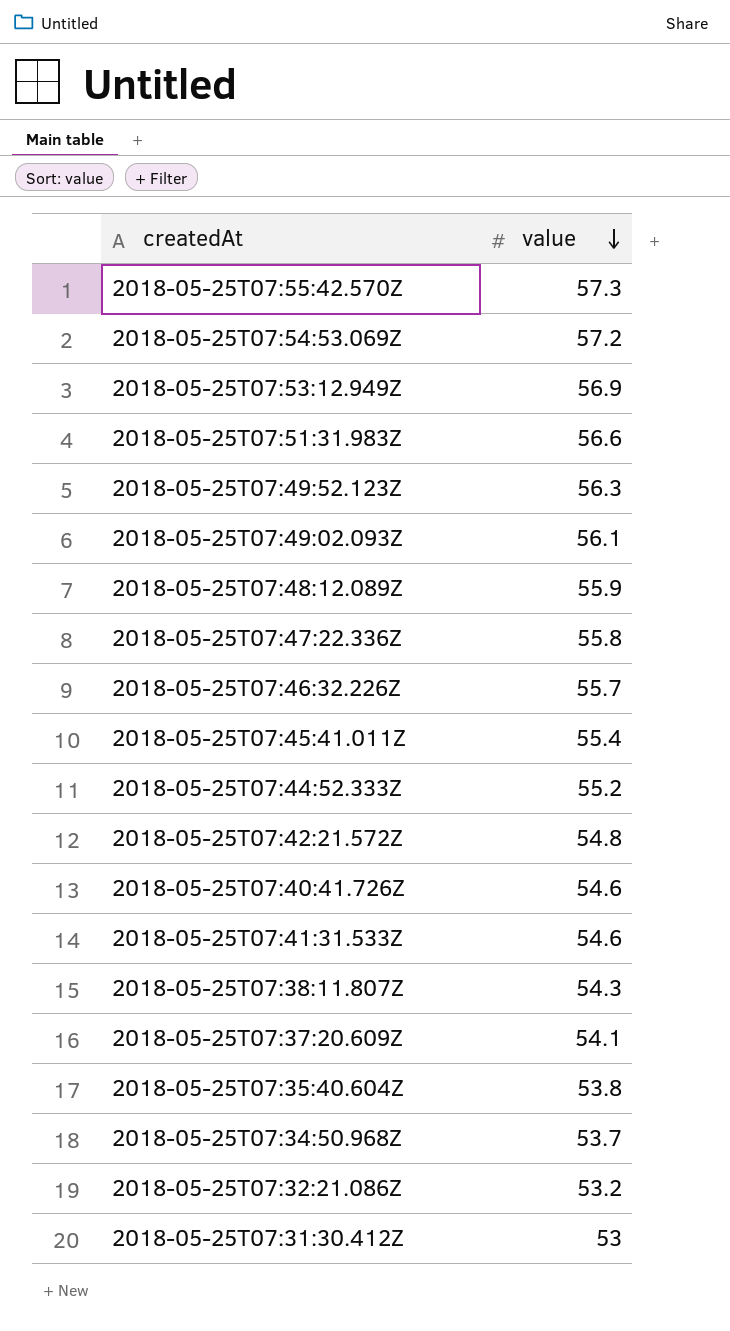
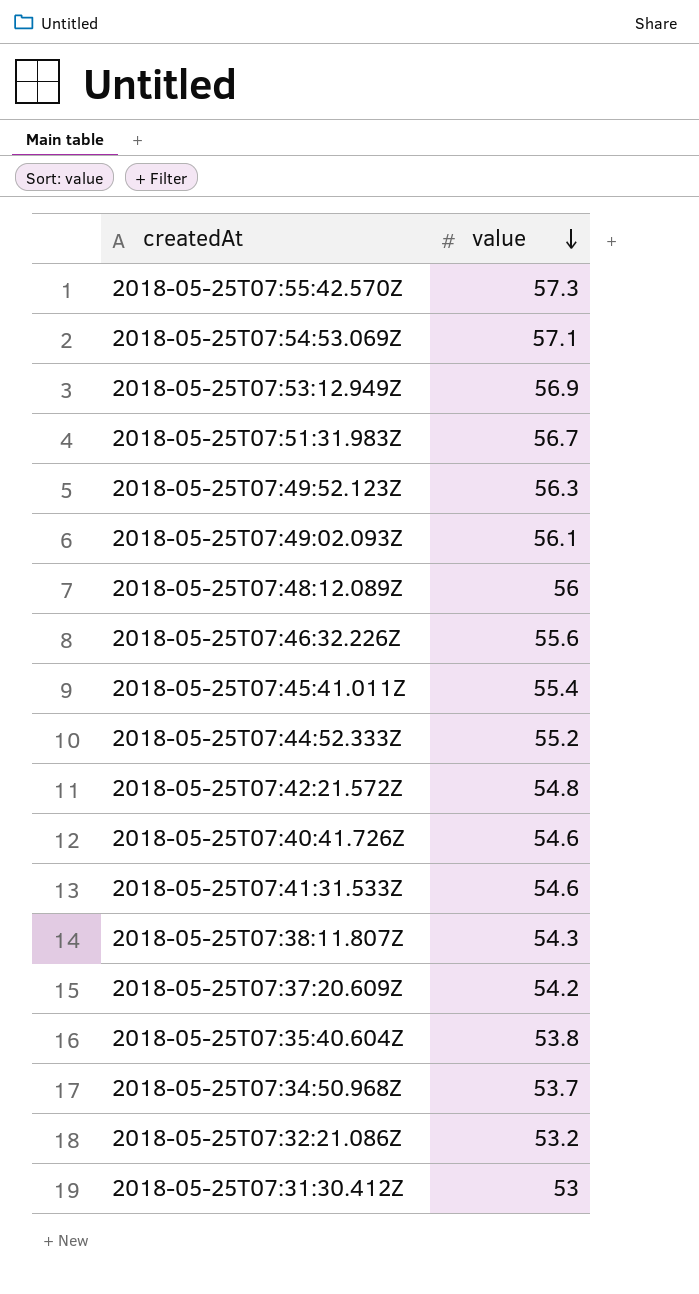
row 2018-05-25T07:47:22.336Z: 55.8 -> none
2018-05-25T07:54:53.069Z | value: 57.2 -> 57.1
2018-05-25T07:51:31.983Z | value: 56.6 -> 56.7
2018-05-25T07:48:12.089Z | value: 55.9 -> 56
2018-05-25T07:46:32.226Z | value: 55.7 -> 55.6
2018-05-25T07:37:20.609Z | value: 54.1 -> 54.2

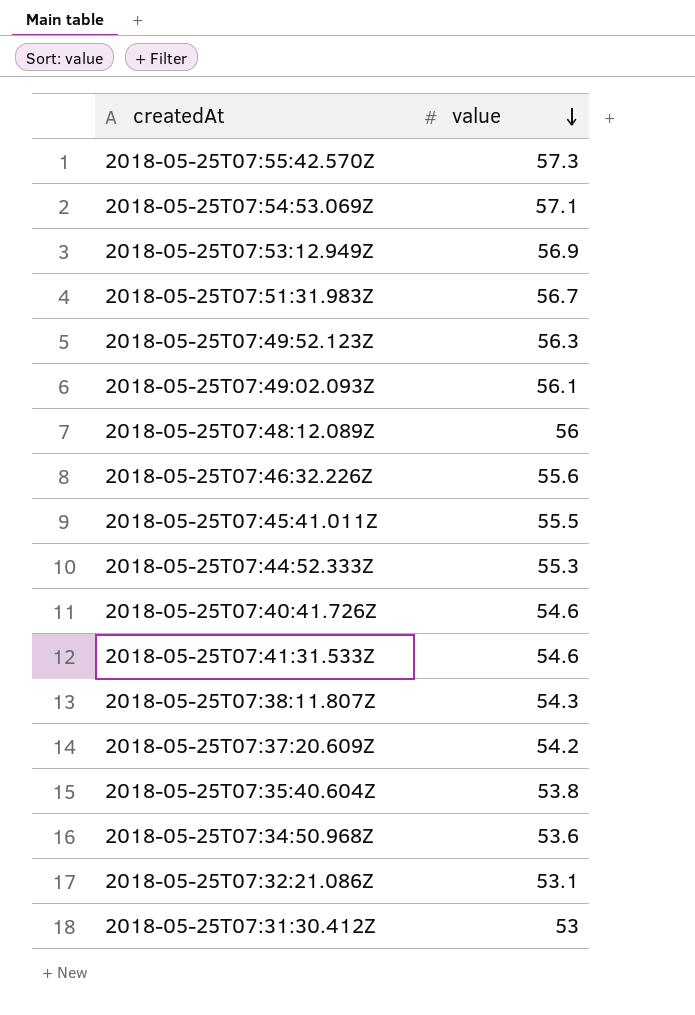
row 2018-05-25T07:42:21.572Z: 54.8 -> none
2018-05-25T07:45:41.011Z | value: 55.4 -> 55.5
2018-05-25T07:44:52.333Z | value: 55.2 -> 55.3
2018-05-25T07:34:50.968Z | value: 53.7 -> 53.6
2018-05-25T07:32:21.086Z | value: 53.2 -> 53.1

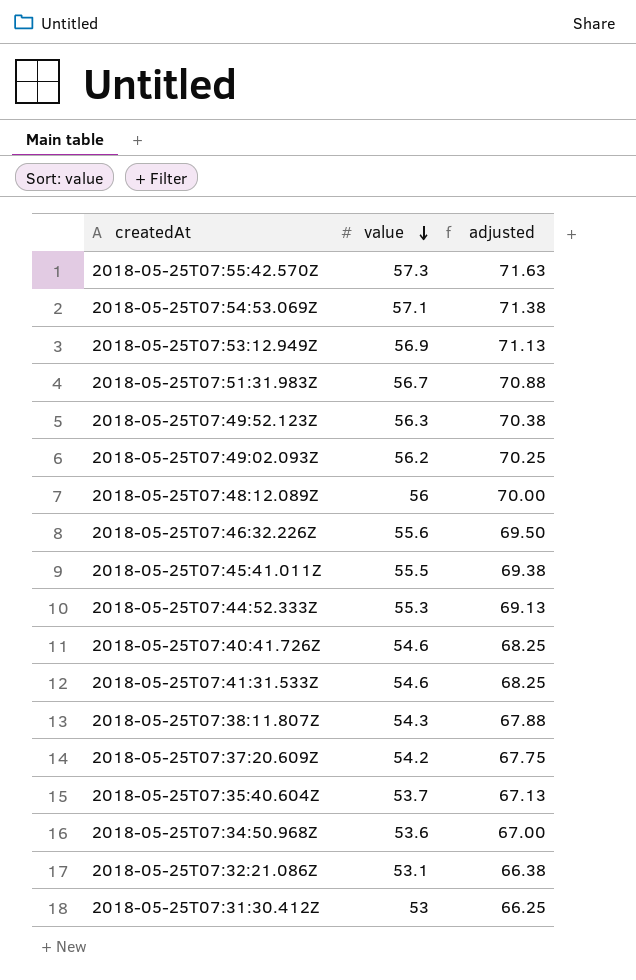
column adjusted | formula: none -> [value] * 1.25
2018-05-25T07:49:02.093Z | value: 56.1 -> 56.2
2018-05-25T07:35:40.604Z | value: 53.8 -> 53.7

